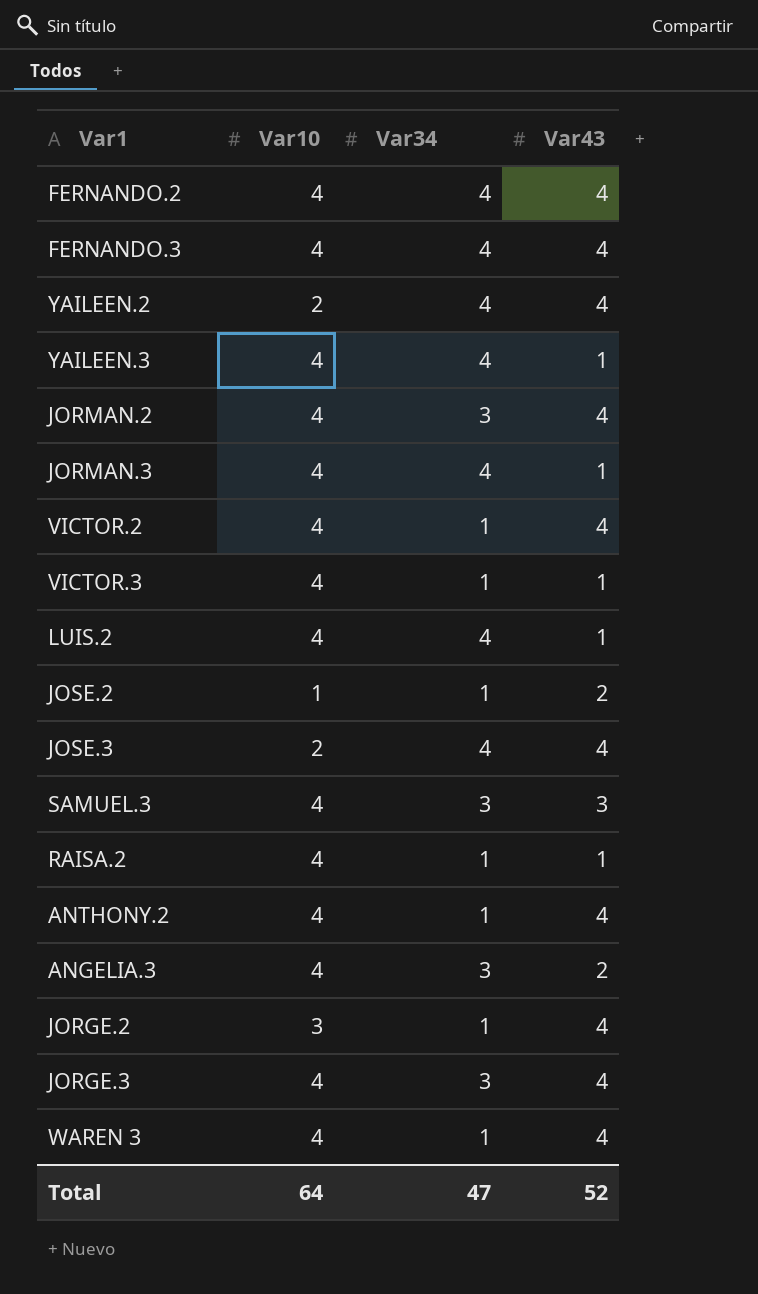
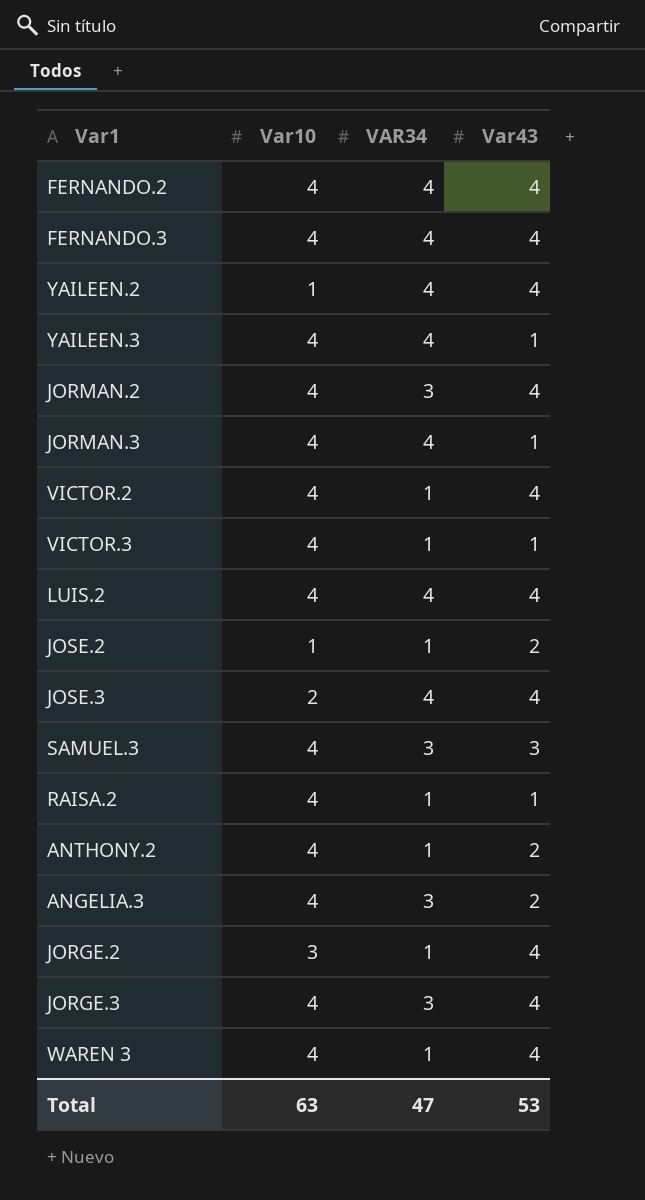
column name: Var34 -> VAR34
YAILEEN.2 | Var10: 2 -> 1
LUIS.2 | Var43: 1 -> 4
ANTHONY.2 | Var43: 4 -> 2
Total | Var10: 64 -> 63
Total | Var43: 52 -> 53

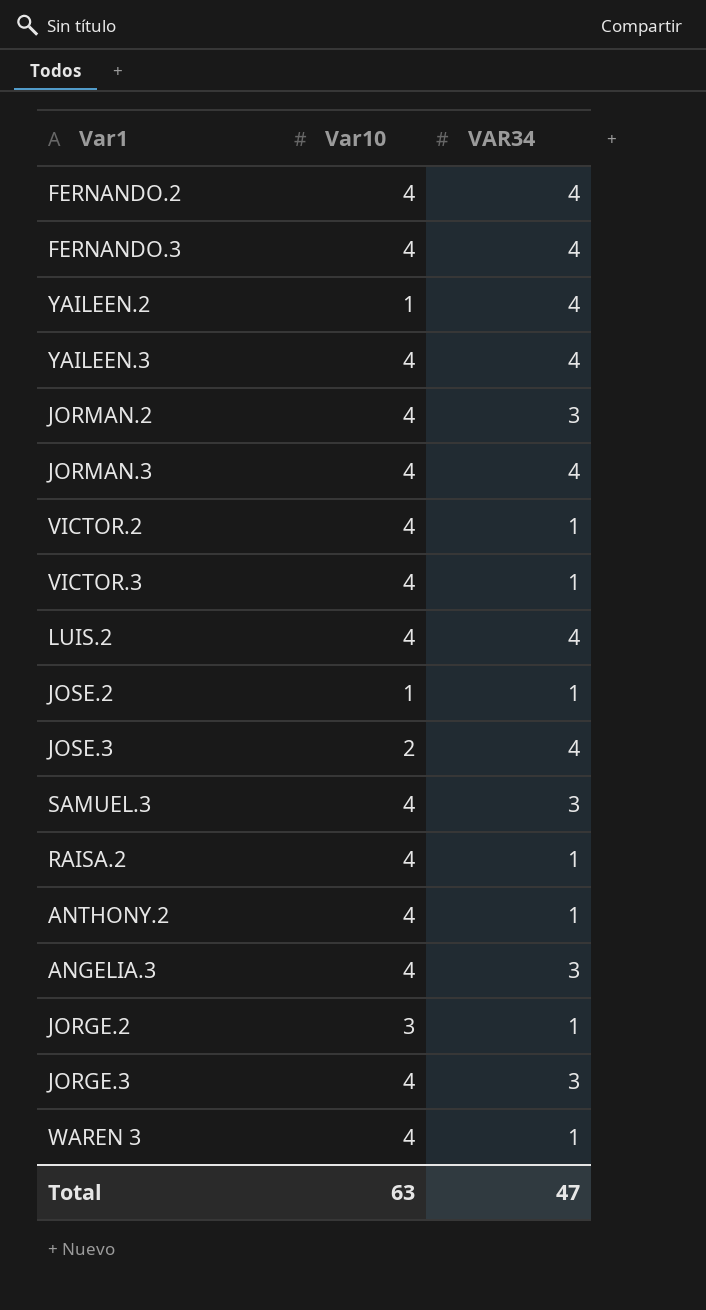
column Var43 | position: 4 -> none

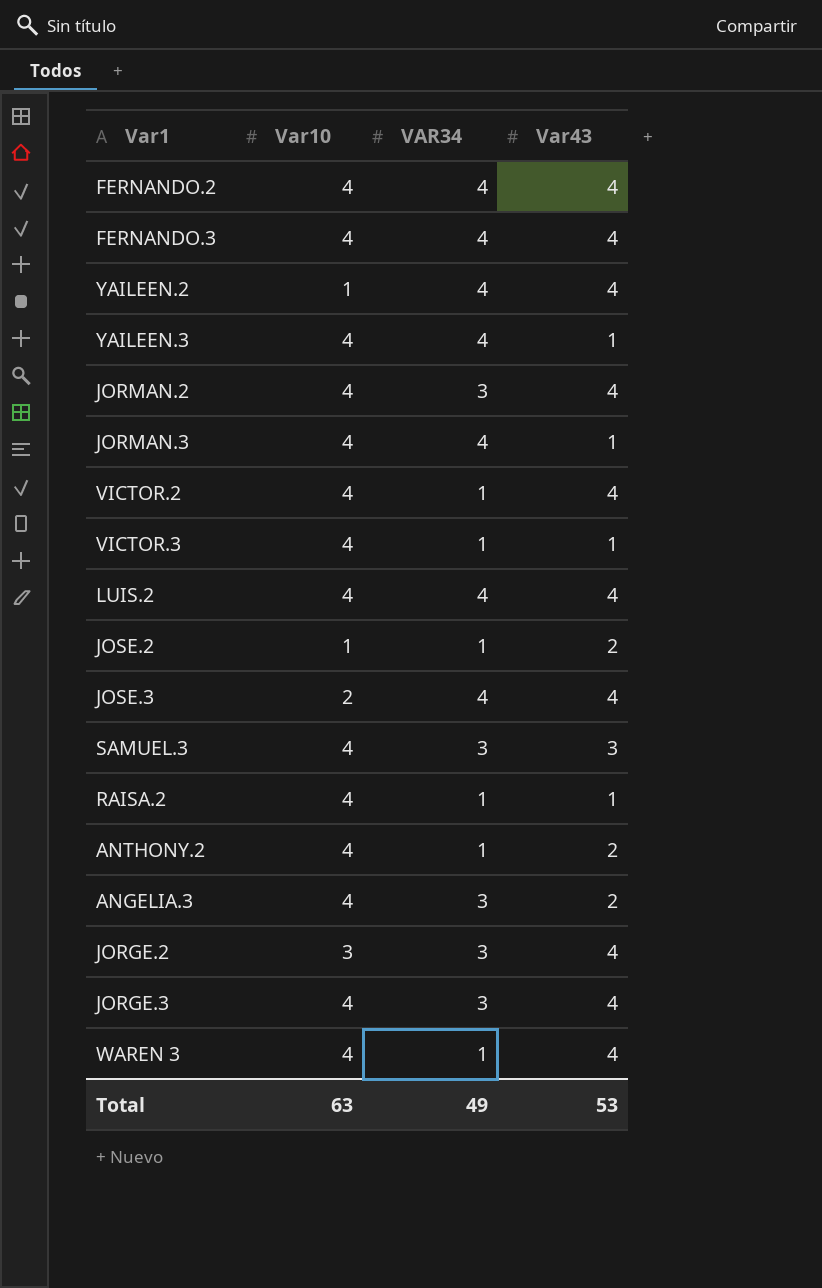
column Var43 | position: none -> 4
JORGE.2 | VAR34: 1 -> 3
Total | VAR34: 47 -> 49

